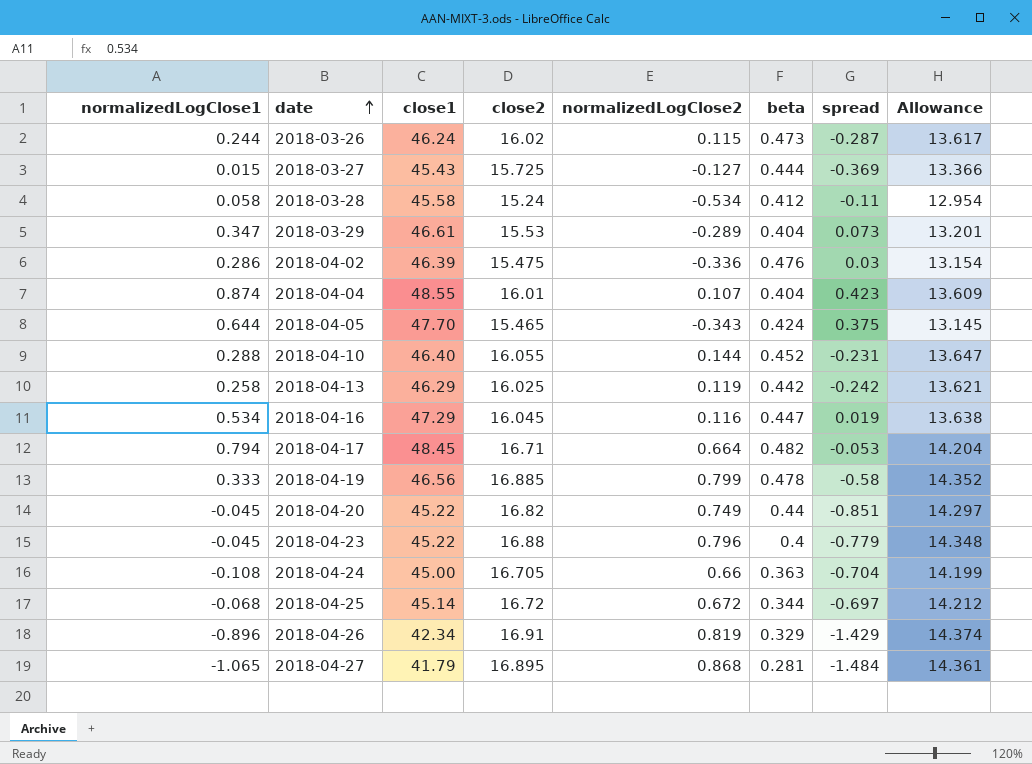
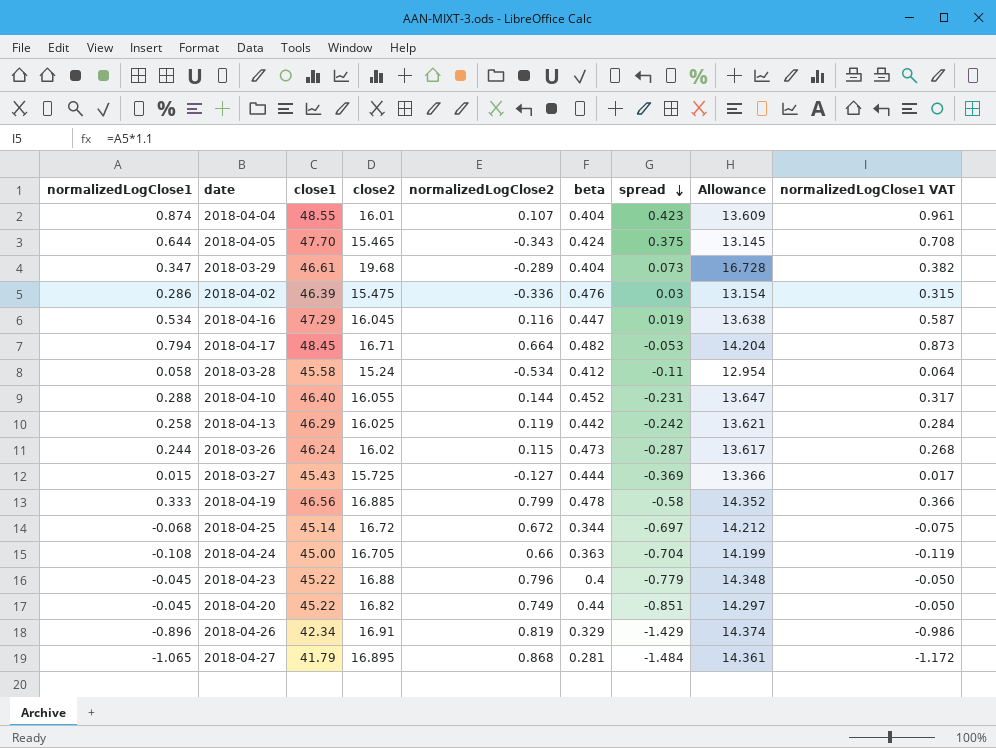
row order: date ascending -> spread descending
column normalizedLogClose1 VAT | formula: none -> [normalizedLogClose1] * 1.1
2018-03-29 | close2: 15.53 -> 19.68
2018-03-29 | Allowance: 13.201 -> 16.728

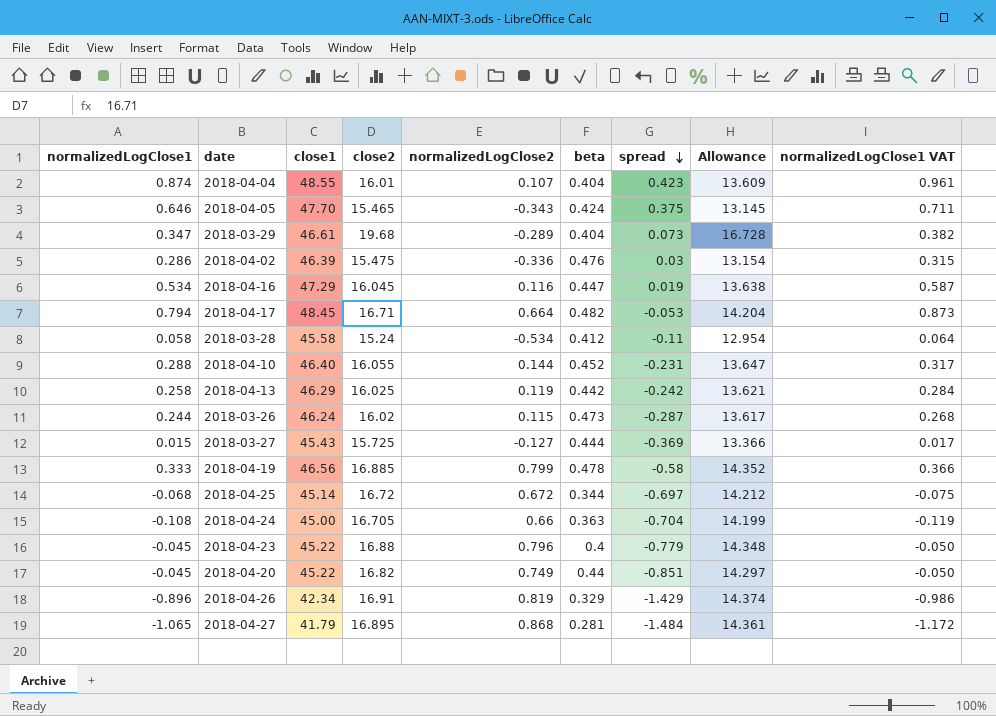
2018-04-05 | normalizedLogClose1: 0.644 -> 0.646
2018-04-05 | normalizedLogClose1 VAT: 0.708 -> 0.711

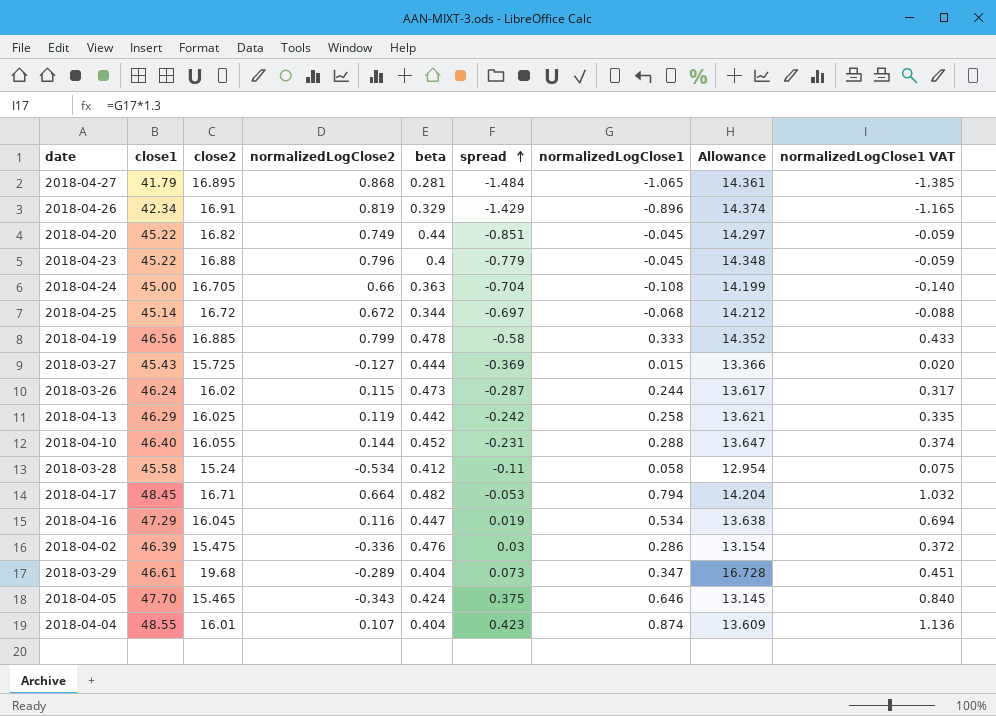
row order: spread descending -> spread ascending
column normalizedLogClose1 | position: 1 -> 7
column normalizedLogClose1 VAT | formula: [normalizedLogClose1] * 1.1 -> [normalizedLogClose1] * 1.3

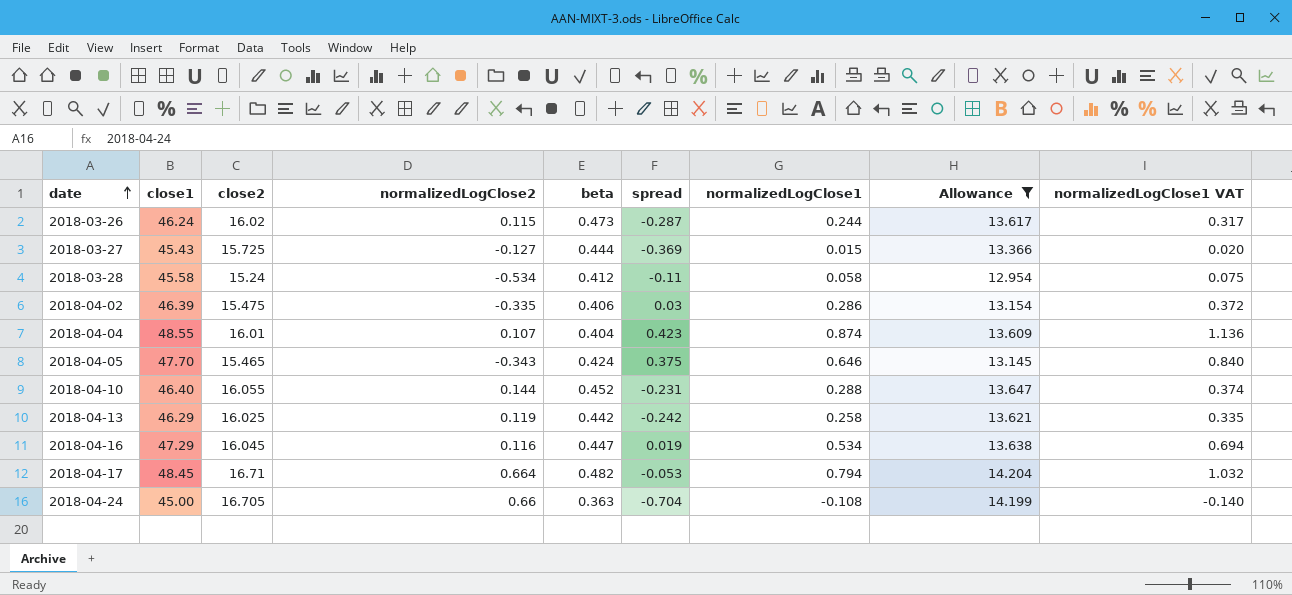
filter: none -> Allowance <= 14.204
row order: spread ascending -> date ascending
2018-04-02 | normalizedLogClose2: -0.336 -> -0.335
2018-04-02 | beta: 0.476 -> 0.406

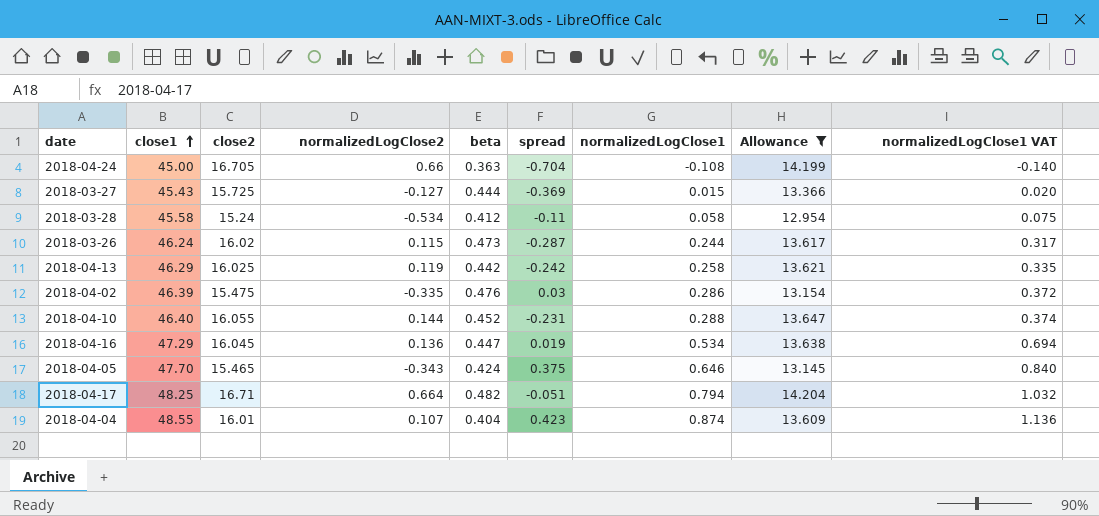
row order: date ascending -> close1 ascending
2018-04-02 | beta: 0.406 -> 0.476
2018-04-16 | normalizedLogClose2: 0.116 -> 0.136
2018-04-17 | close1: 48.45 -> 48.25
2018-04-17 | spread: -0.053 -> -0.051

